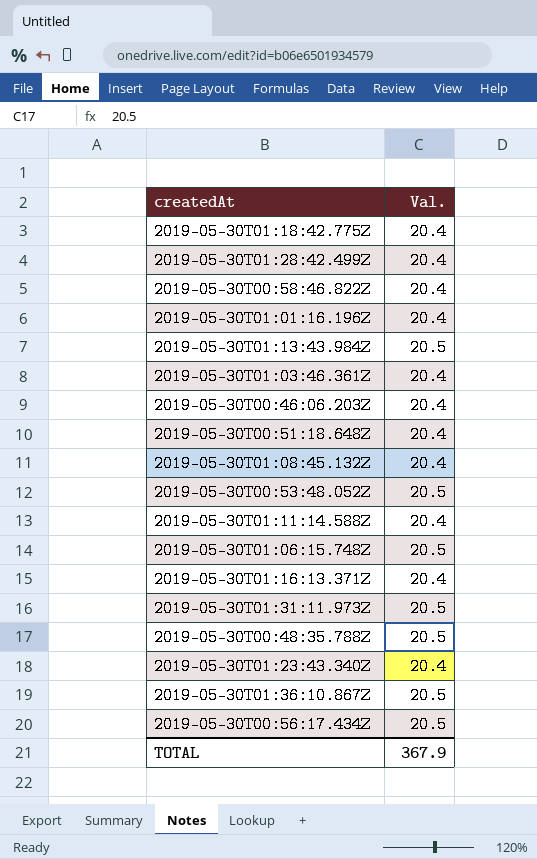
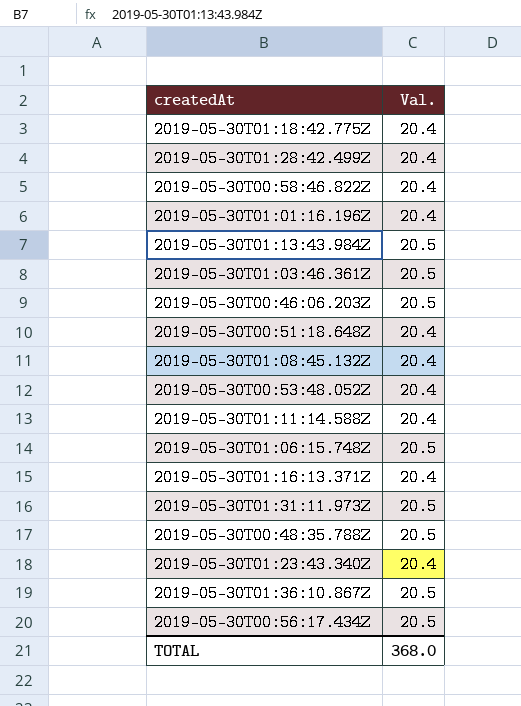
2019-05-30T01:03:46.361Z | Val.: 20.4 -> 20.5
2019-05-30T00:46:06.203Z | Val.: 20.4 -> 20.5
2019-05-30T00:53:48.052Z | Val.: 20.5 -> 20.4
TOTAL | Val.: 367.9 -> 368.0

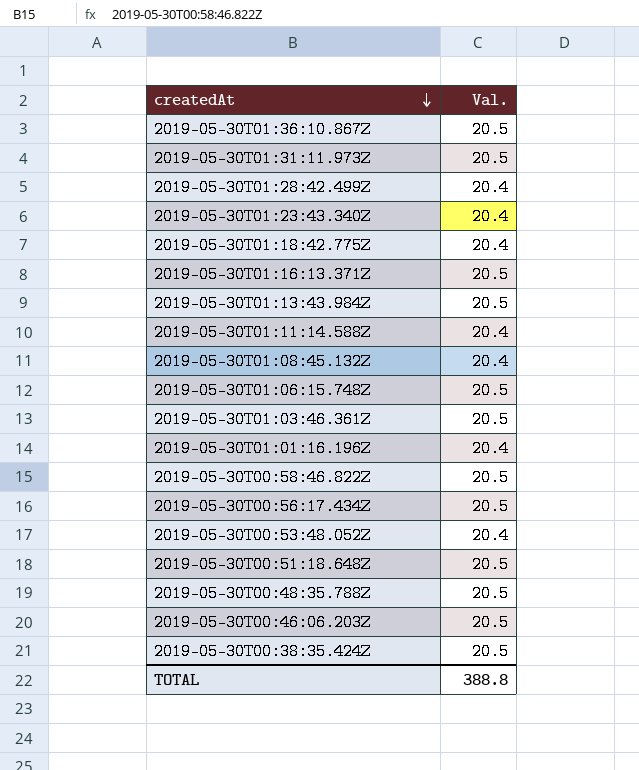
row order: none -> createdAt descending
2019-05-30T01:16:13.371Z | Val.: 20.4 -> 20.5
2019-05-30T00:58:46.822Z | Val.: 20.4 -> 20.5
2019-05-30T00:51:18.648Z | Val.: 20.4 -> 20.5
row 2019-05-30T00:38:35.424Z: none -> 20.5
TOTAL | Val.: 368.0 -> 388.8

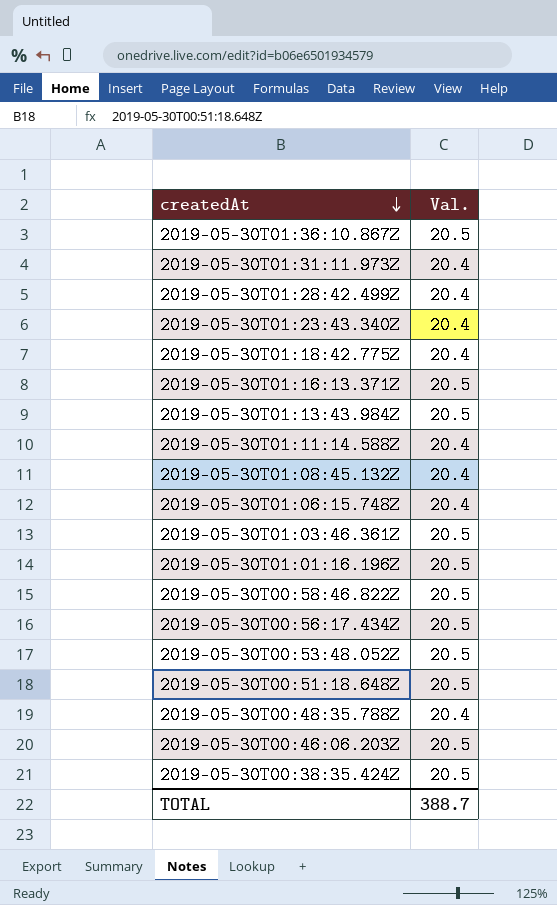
2019-05-30T01:31:11.973Z | Val.: 20.5 -> 20.4
2019-05-30T01:06:15.748Z | Val.: 20.5 -> 20.4
2019-05-30T01:01:16.196Z | Val.: 20.4 -> 20.5
2019-05-30T00:53:48.052Z | Val.: 20.4 -> 20.5
2019-05-30T00:48:35.788Z | Val.: 20.5 -> 20.4
TOTAL | Val.: 388.8 -> 388.7

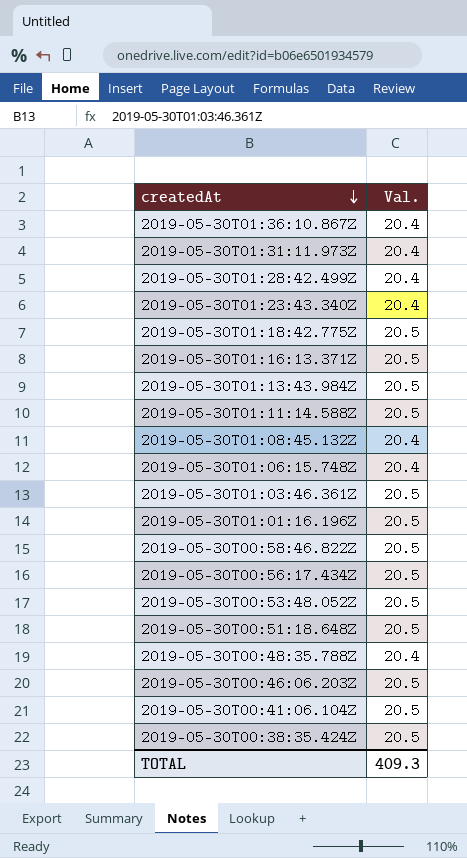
2019-05-30T01:36:10.867Z | Val.: 20.5 -> 20.4
2019-05-30T01:18:42.775Z | Val.: 20.4 -> 20.5
2019-05-30T01:11:14.588Z | Val.: 20.4 -> 20.5
row 2019-05-30T00:41:06.104Z: none -> 20.5
TOTAL | Val.: 388.7 -> 409.3

